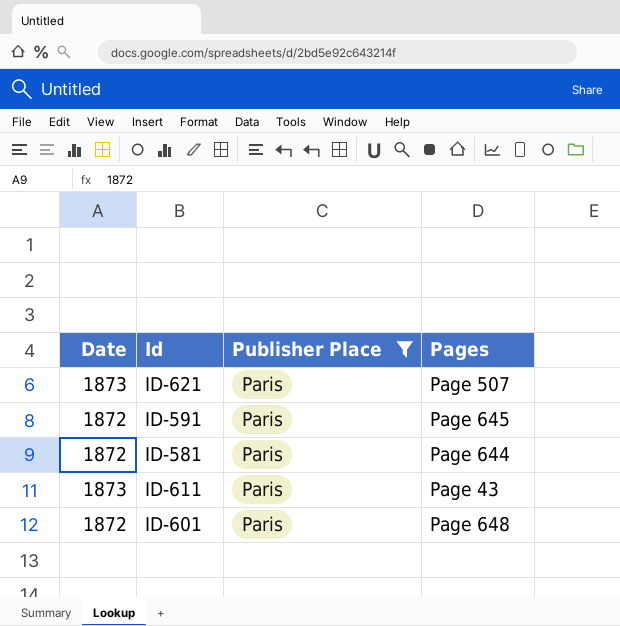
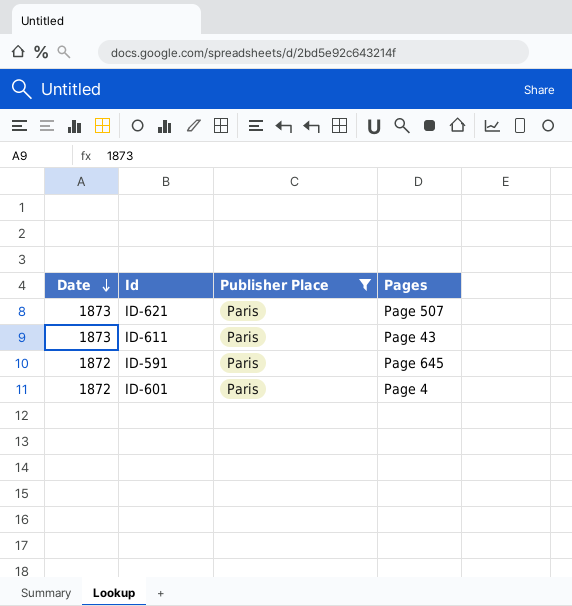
row order: none -> Date descending
row ID-581: 1872 | Paris | Page 644 -> none
ID-601 | Pages: Page 648 -> Page 4

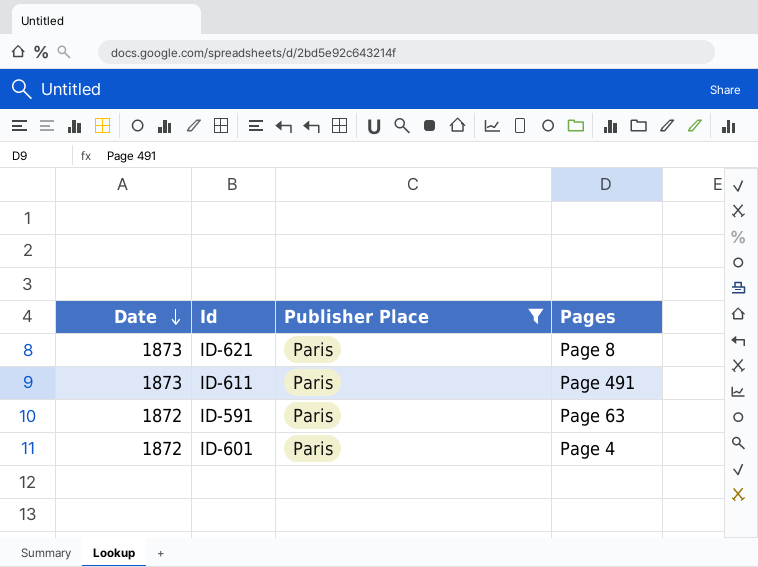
ID-621 | Pages: Page 507 -> Page 8
ID-611 | Pages: Page 43 -> Page 491
ID-591 | Pages: Page 645 -> Page 63

